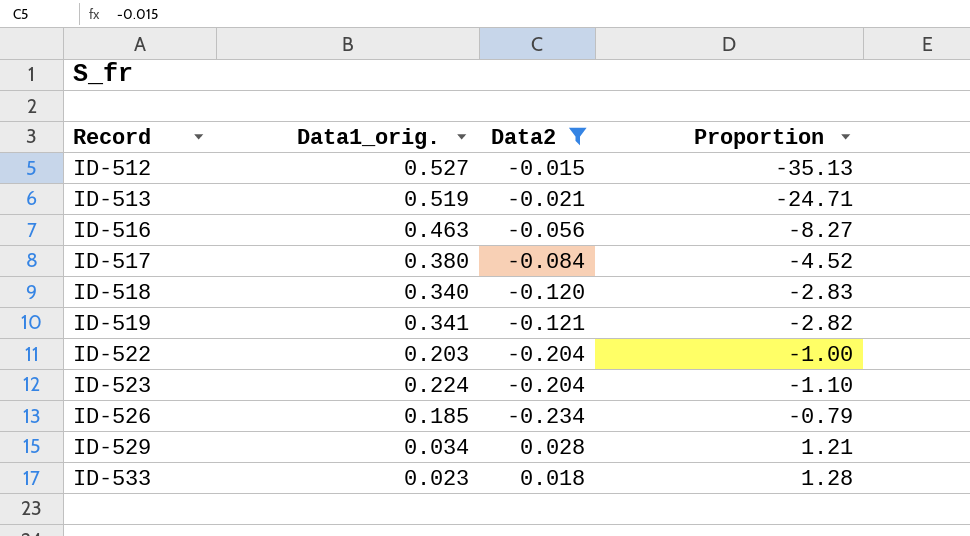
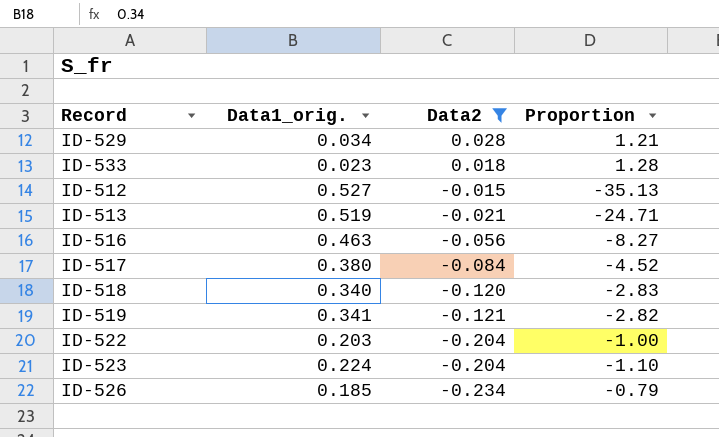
row order: Record ascending -> Data2 descending

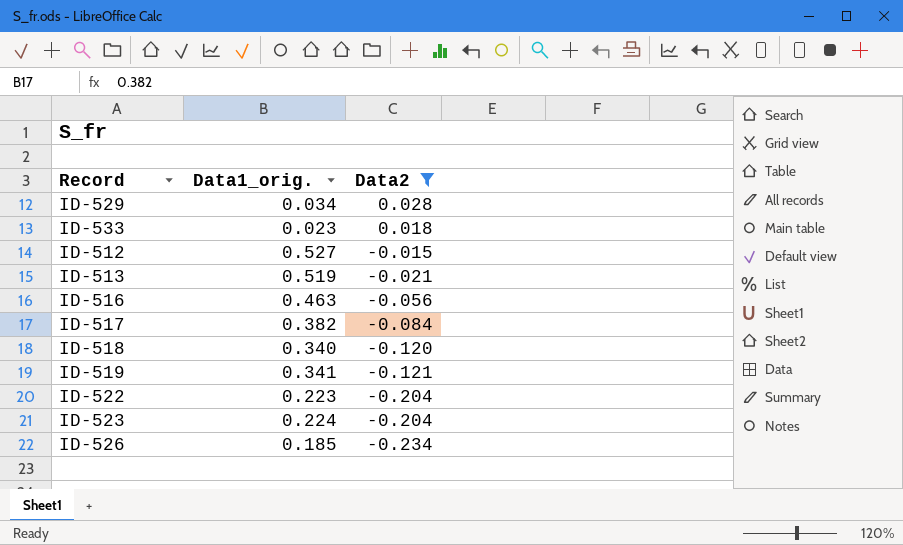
column Proportion | formula: [Data1_orig.] / [Data2] -> none
ID-517 | Data1_orig.: 0.380 -> 0.382
ID-522 | Data1_orig.: 0.203 -> 0.223

